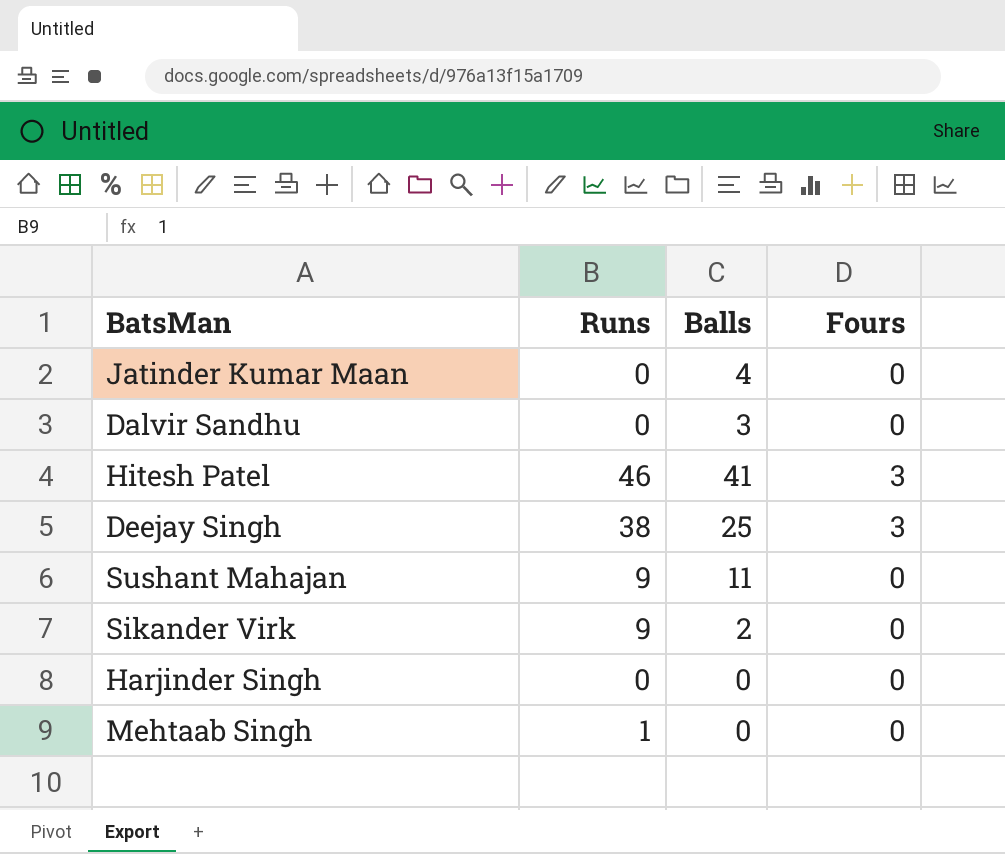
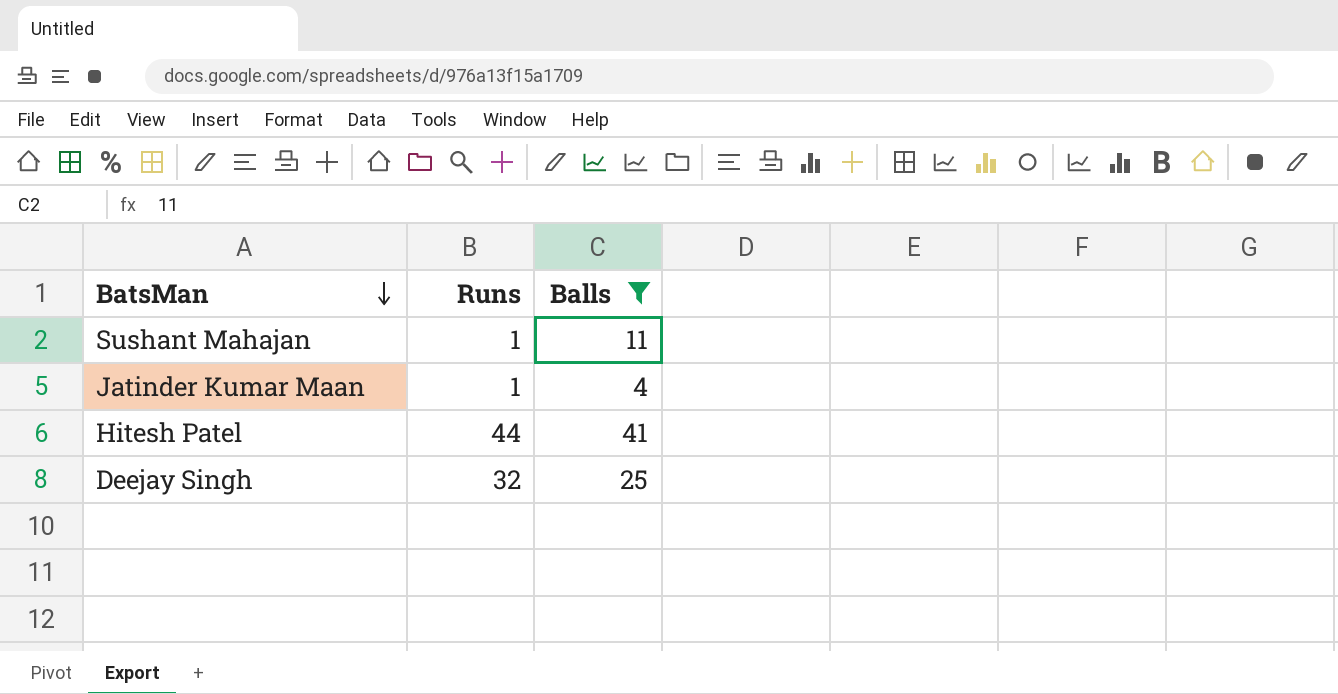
filter: none -> Balls >= 4
row order: none -> BatsMan descending
column Fours | position: 4 -> none
Sushant Mahajan | Runs: 9 -> 1
Jatinder Kumar Maan | Runs: 0 -> 1
Hitesh Patel | Runs: 46 -> 44
Deejay Singh | Runs: 38 -> 32

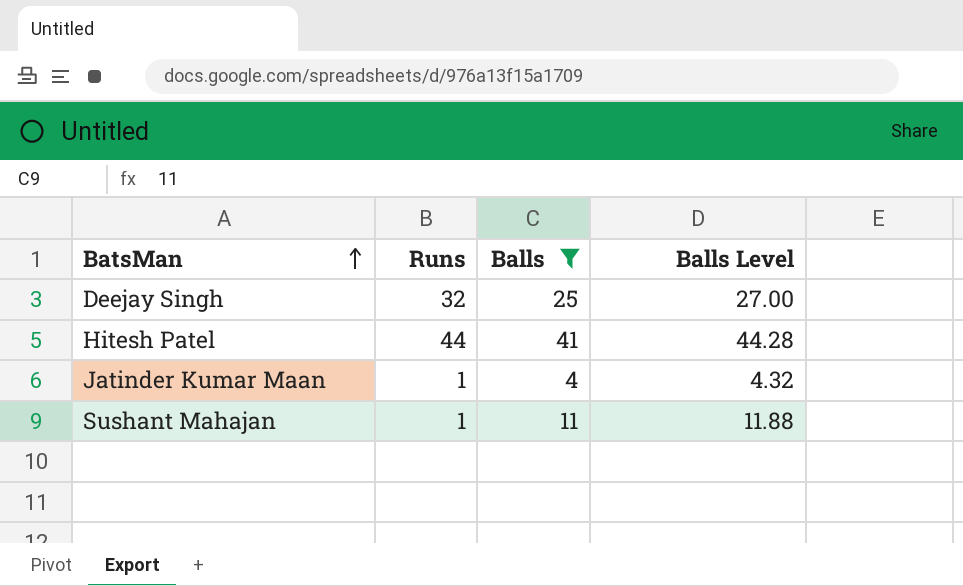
row order: BatsMan descending -> BatsMan ascending
column Balls Level | formula: none -> [Balls] * 1.08

